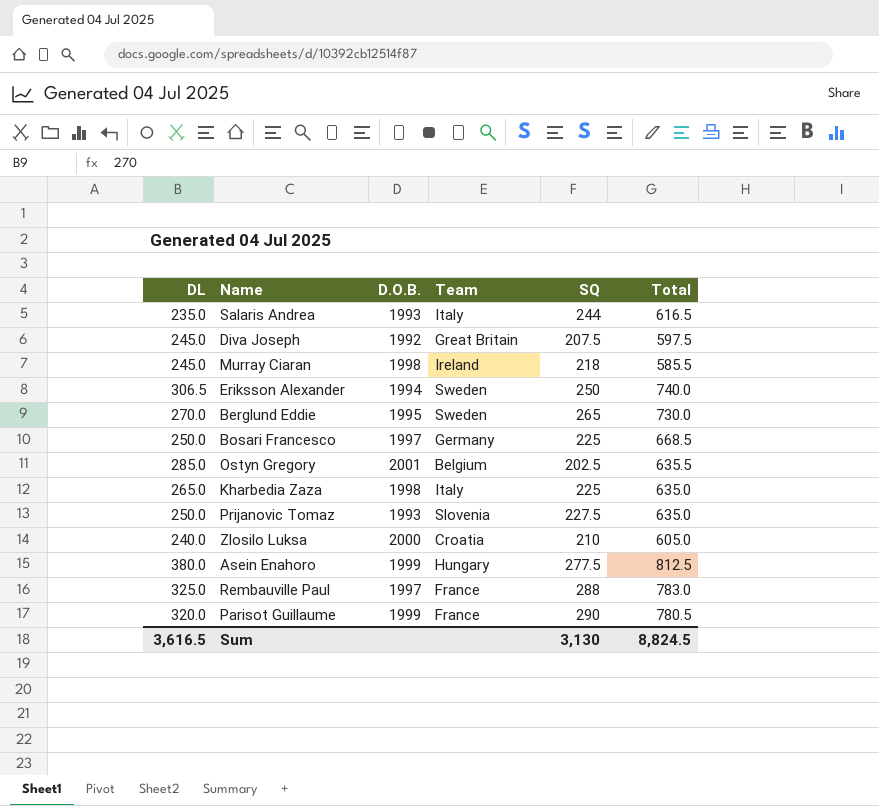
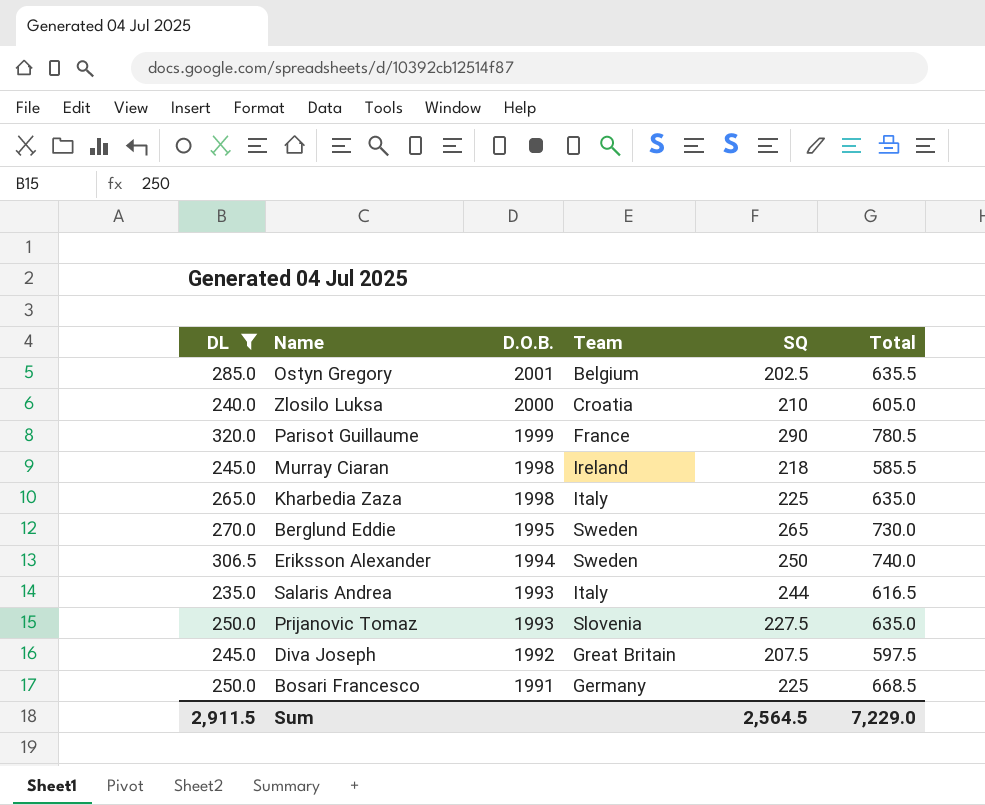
filter: none -> DL <= 320.0
row order: none -> D.O.B. descending
Bosari Francesco | D.O.B.: 1997 -> 1991
Sum | DL: 3,616.5 -> 2,911.5
Sum | SQ: 3,130 -> 2,564.5
Sum | Total: 8,824.5 -> 7,229.0

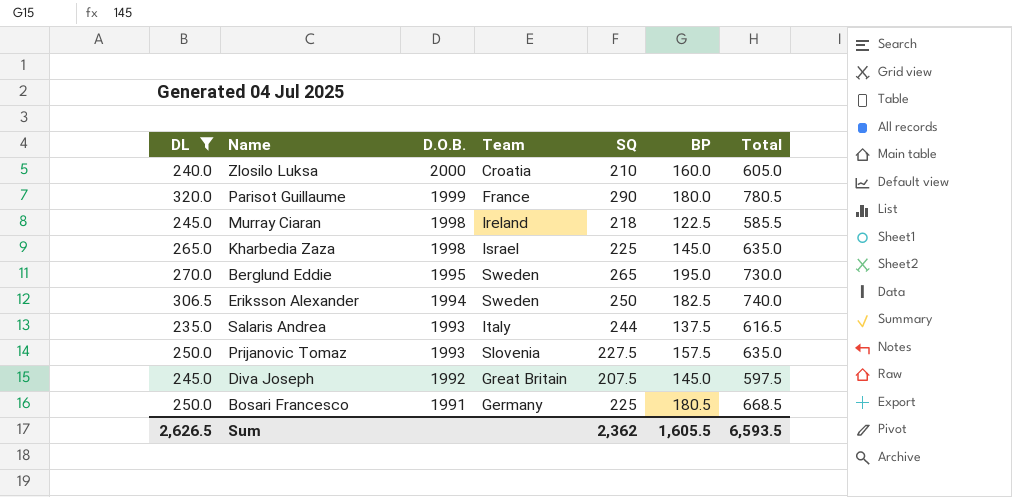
column BP | position: none -> 6
row Ostyn Gregory: 285.0 | 2001 | Belgium | 202.5 | 635.5 -> none
Kharbedia Zaza | Team: Italy -> Israel
Sum | DL: 2,911.5 -> 2,626.5
Sum | SQ: 2,564.5 -> 2,362
Sum | Total: 7,229.0 -> 6,593.5

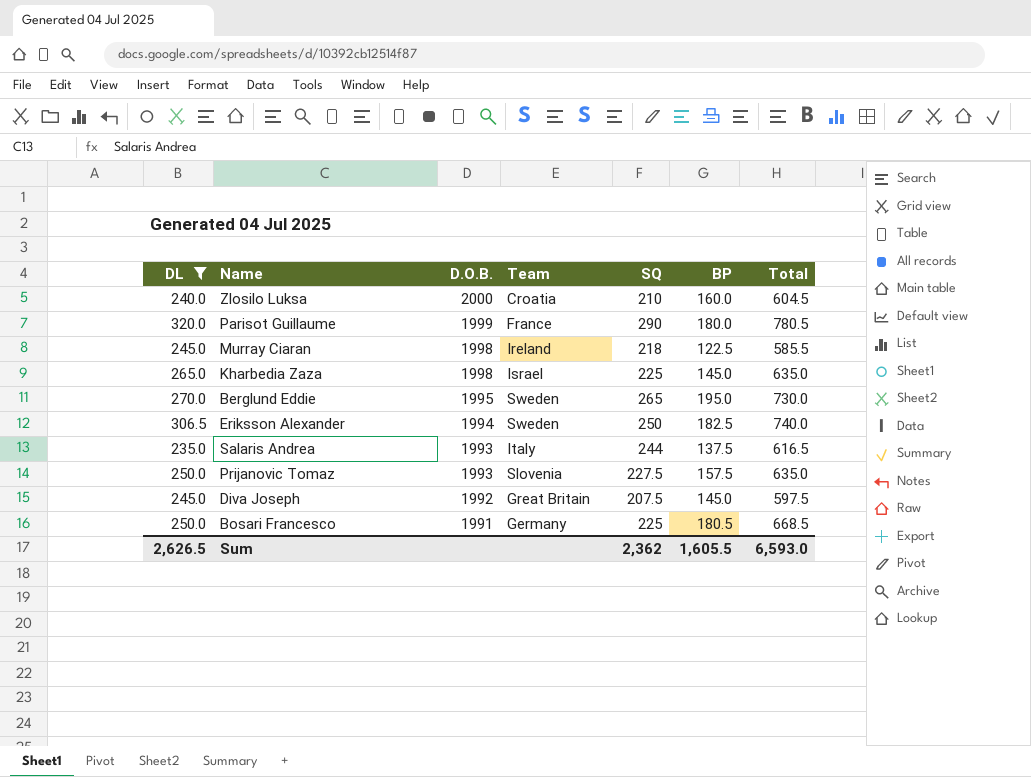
Zlosilo Luksa | Total: 605.0 -> 604.5
Sum | Total: 6,593.5 -> 6,593.0

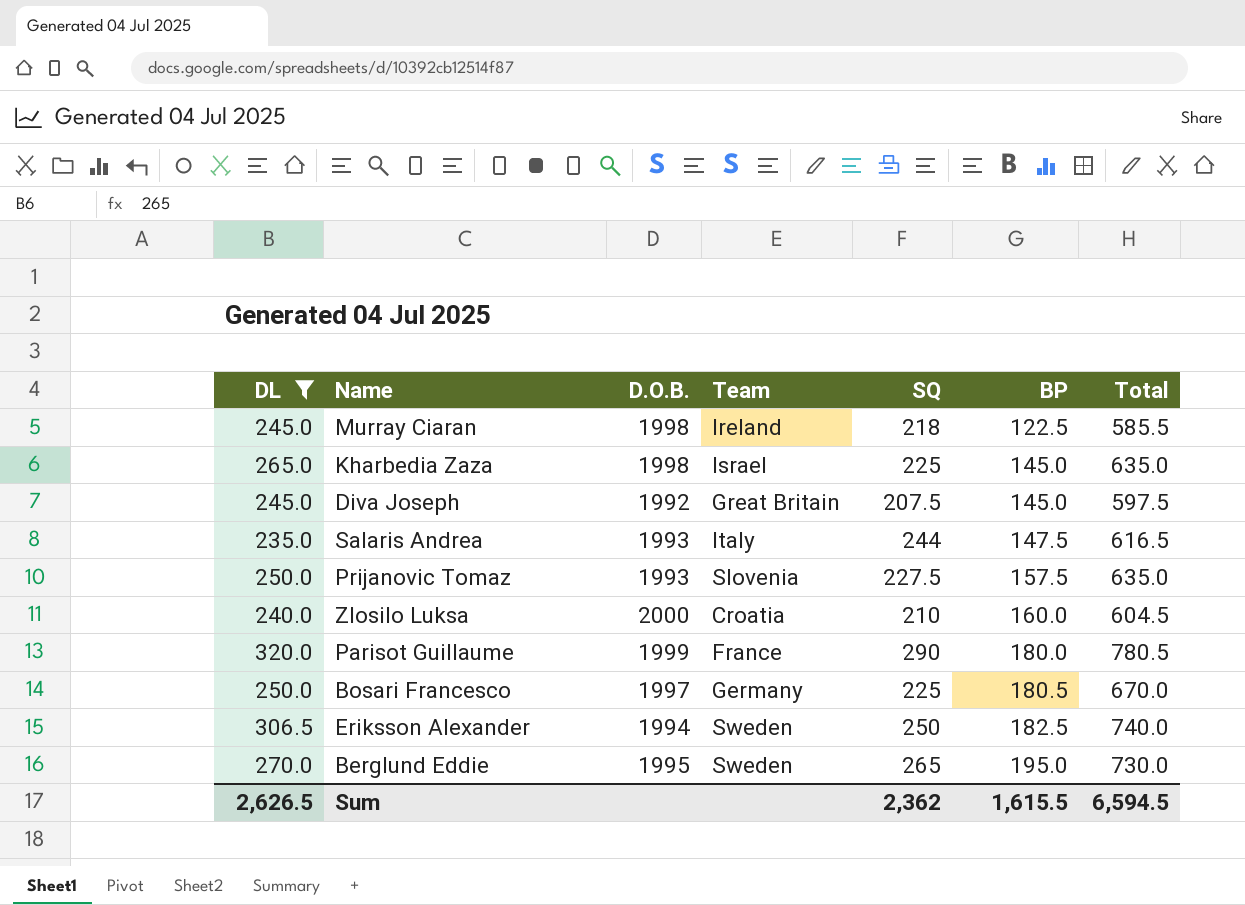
row order: D.O.B. descending -> BP ascending
Salaris Andrea | BP: 137.5 -> 147.5
Bosari Francesco | D.O.B.: 1991 -> 1997
Bosari Francesco | Total: 668.5 -> 670.0
Sum | BP: 1,605.5 -> 1,615.5
Sum | Total: 6,593.0 -> 6,594.5

